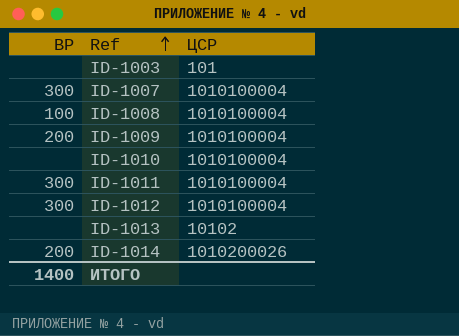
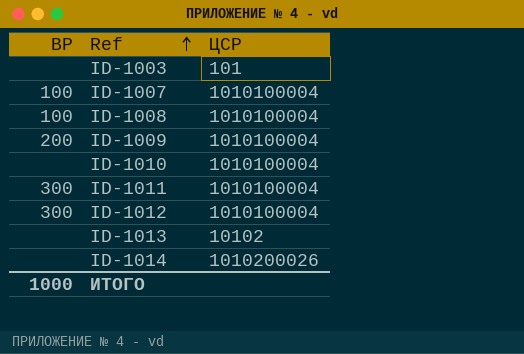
ID-1007 | ВР: 300 -> 100
ID-1014 | ВР: 200 -> none
ИТОГО | ВР: 1400 -> 1000

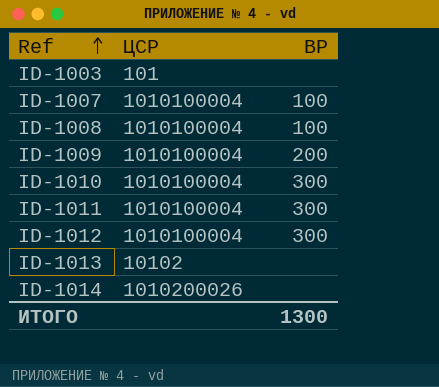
column ВР | position: 1 -> 3
ID-1010 | ВР: none -> 300
ИТОГО | ВР: 1000 -> 1300

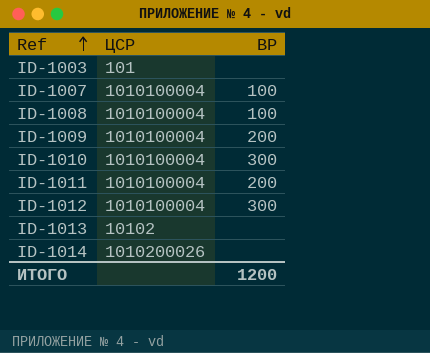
ID-1011 | ВР: 300 -> 200
ИТОГО | ВР: 1300 -> 1200

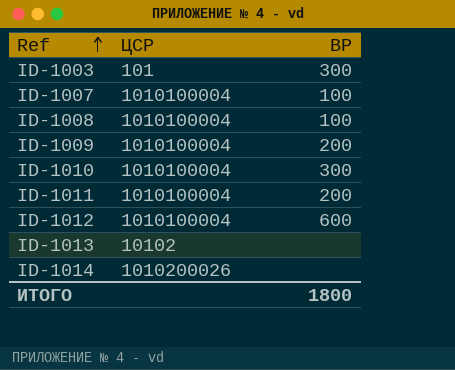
ID-1003 | ВР: none -> 300
ID-1012 | ВР: 300 -> 600
ИТОГО | ВР: 1200 -> 1800

